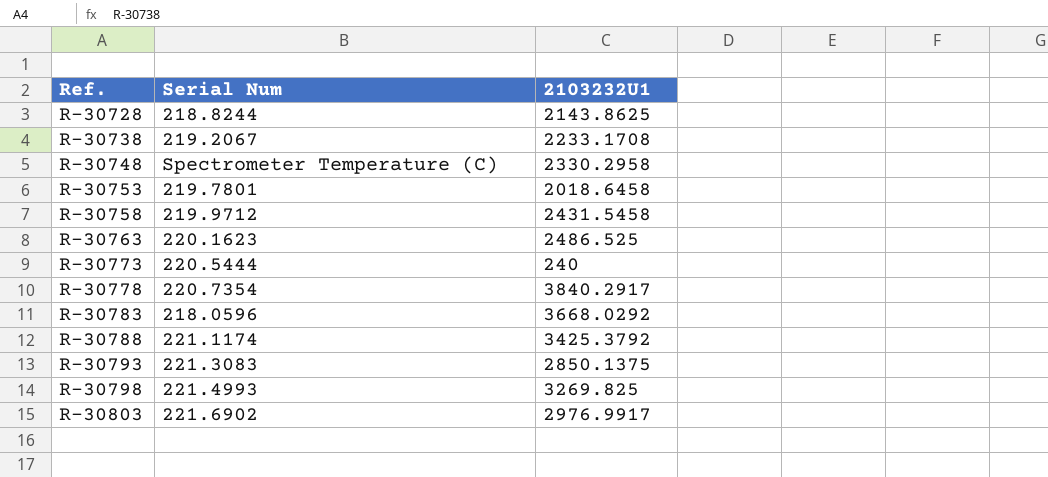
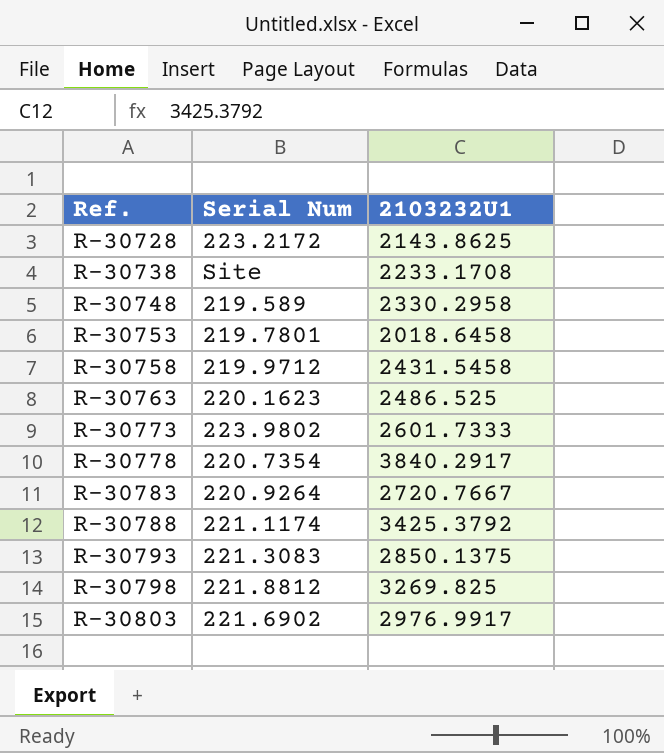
R-30728 | Serial Num: 218.8244 -> 223.2172
R-30738 | Serial Num: 219.2067 -> Site
R-30748 | Serial Num: Spectrometer Temperature (C) -> 219.589
R-30773 | Serial Num: 220.5444 -> 223.9802
R-30773 | 2103232U1: 240 -> 2601.7333
R-30783 | Serial Num: 218.0596 -> 220.9264
R-30783 | 2103232U1: 3668.0292 -> 2720.7667
R-30798 | Serial Num: 221.4993 -> 221.8812

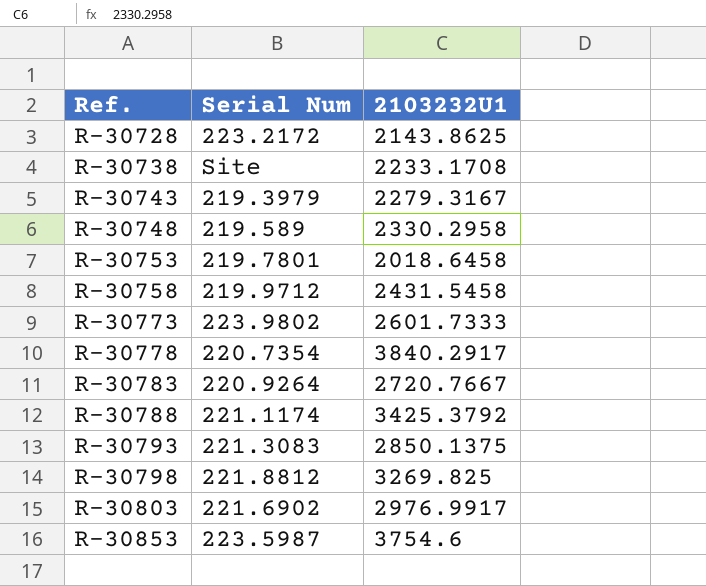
row R-30763: 220.1623 | 2486.525 -> none
row R-30743: none -> 219.3979 | 2279.3167
row R-30853: none -> 223.5987 | 3754.6

